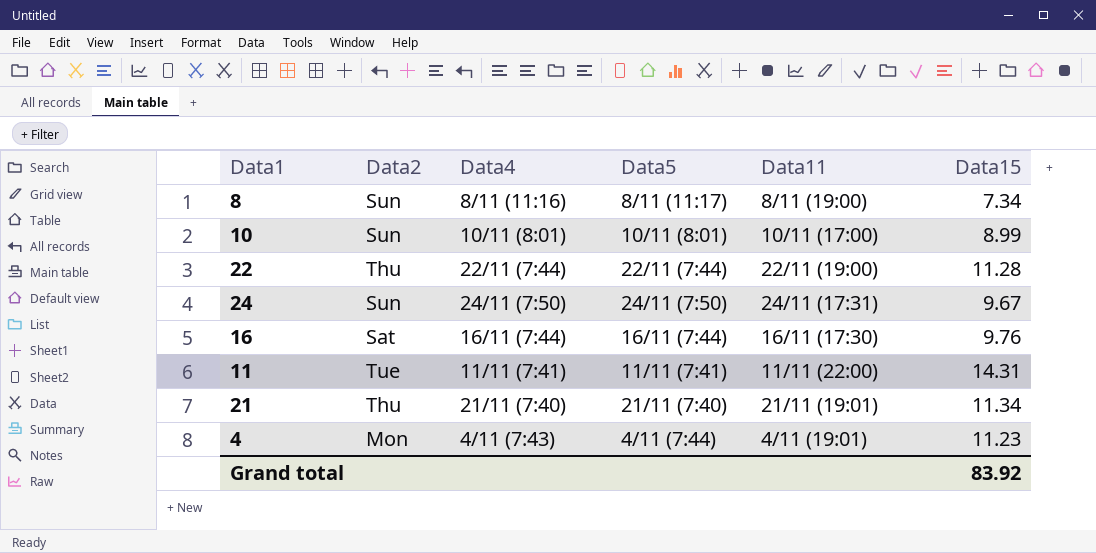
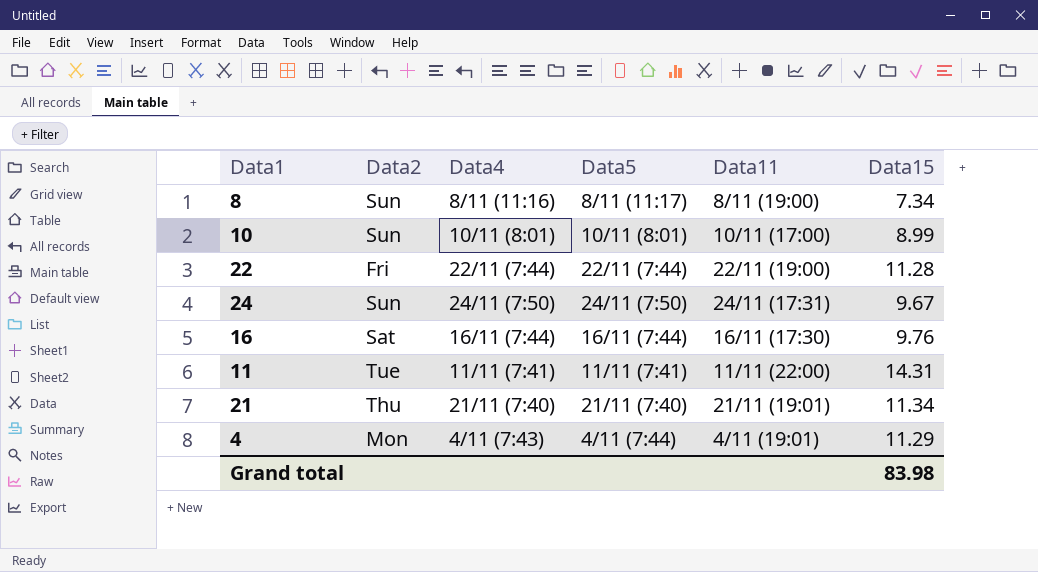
22 | Data2: Thu -> Fri
4 | Data15: 11.23 -> 11.29
Grand total | Data15: 83.92 -> 83.98

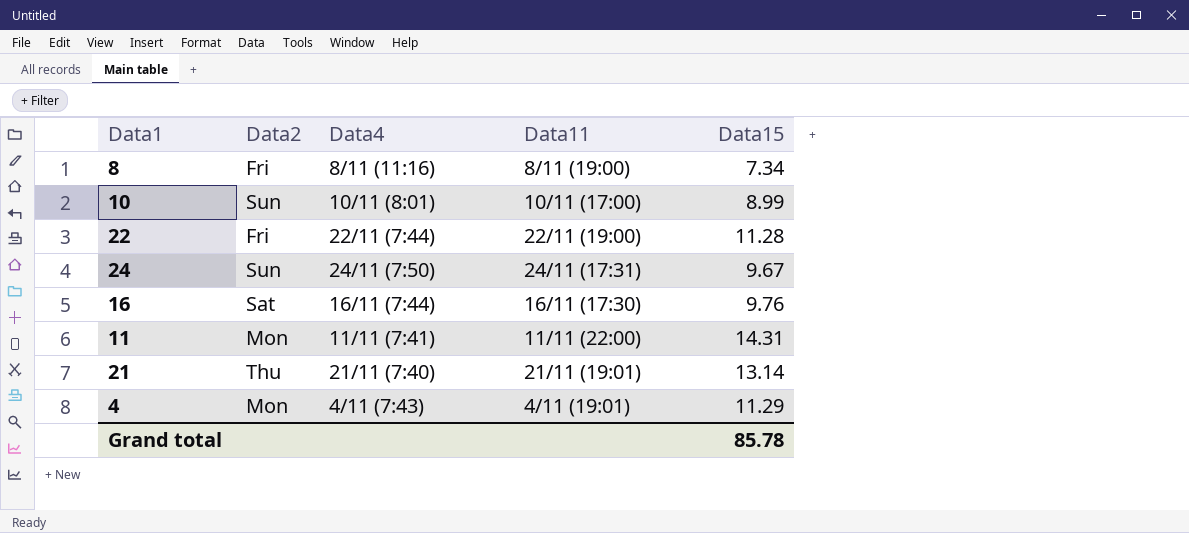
column Data5 | position: 4 -> none
8 | Data2: Sun -> Fri
11 | Data2: Tue -> Mon
21 | Data15: 11.34 -> 13.14
Grand total | Data15: 83.98 -> 85.78

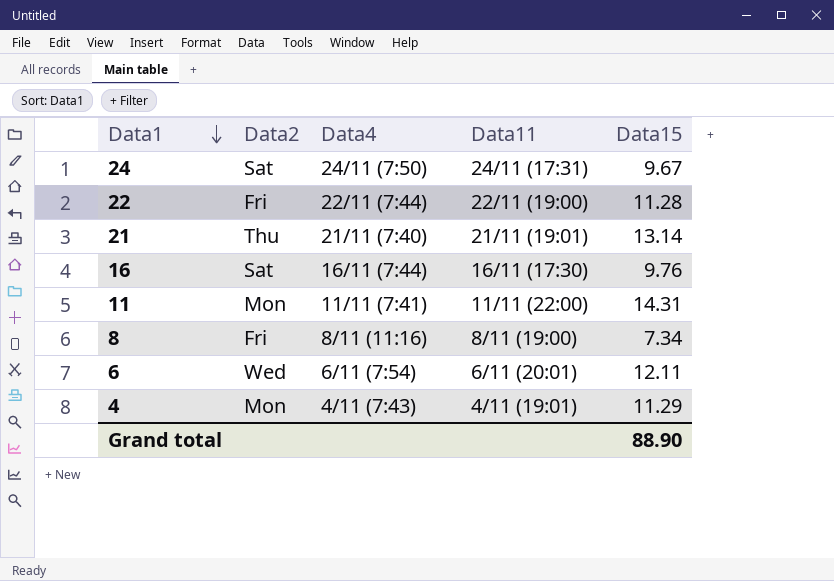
row order: none -> Data1 descending
row 10: Sun | 10/11 (8:01) | 10/11 (17:00) | 8.99 -> none
24 | Data2: Sun -> Sat
row 6: none -> Wed | 6/11 (7:54) | 6/11 (20:01) | 12.11
Grand total | Data15: 85.78 -> 88.90

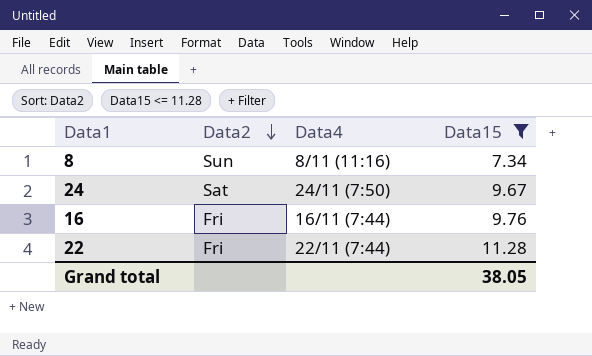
filter: none -> Data15 <= 11.28
row order: Data1 descending -> Data2 descending
column Data11 | position: 4 -> none
8 | Data2: Fri -> Sun
16 | Data2: Sat -> Fri
Grand total | Data15: 88.90 -> 38.05

